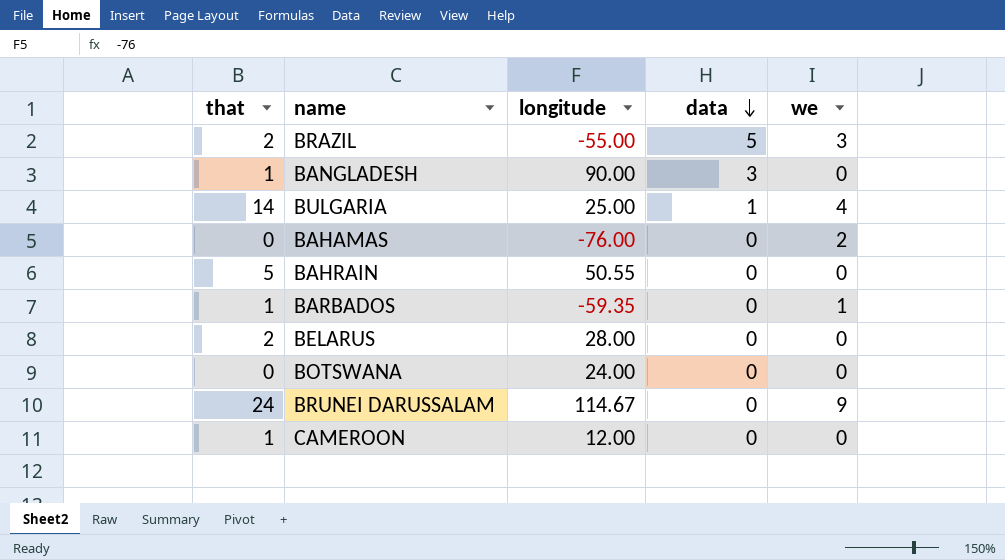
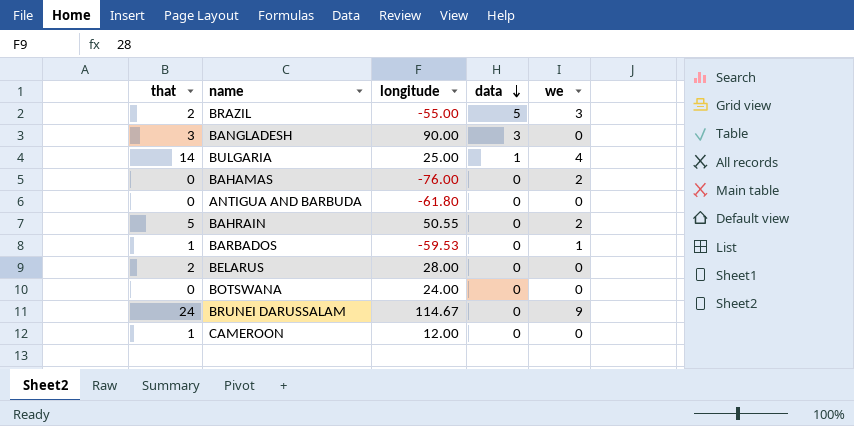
BANGLADESH | that: 1 -> 3
row ANTIGUA AND BARBUDA: none -> 0 | -61.80 | 0 | 0
BAHRAIN | we: 0 -> 2
BARBADOS | longitude: -59.35 -> -59.53

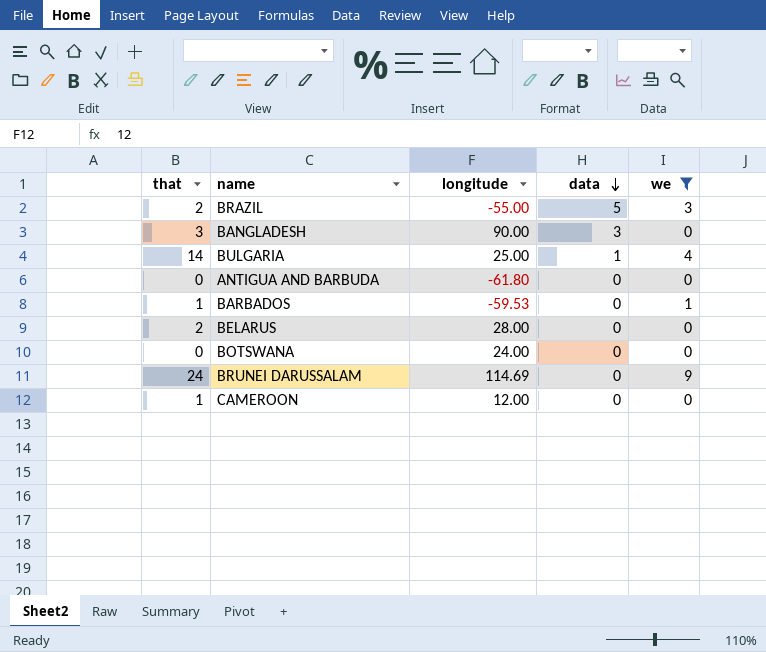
filter: none -> we != 2
BRUNEI DARUSSALAM | longitude: 114.67 -> 114.69

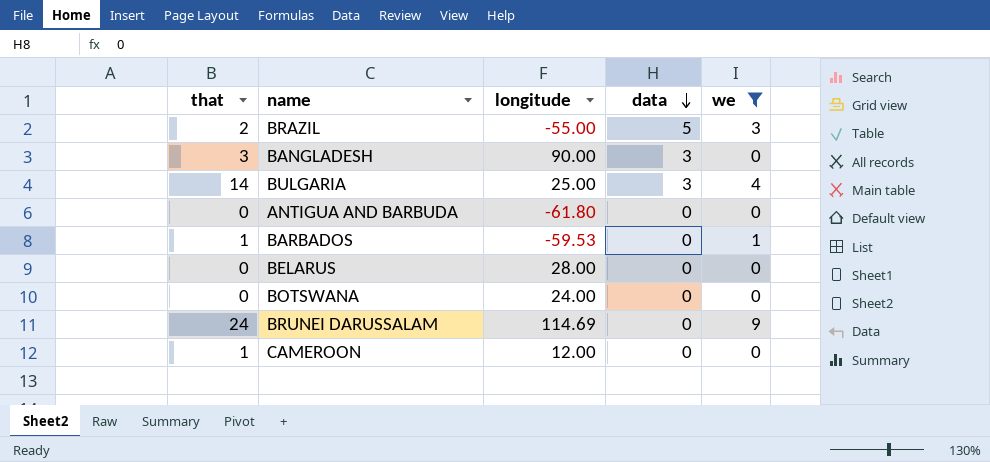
BULGARIA | data: 1 -> 3
BELARUS | that: 2 -> 0

